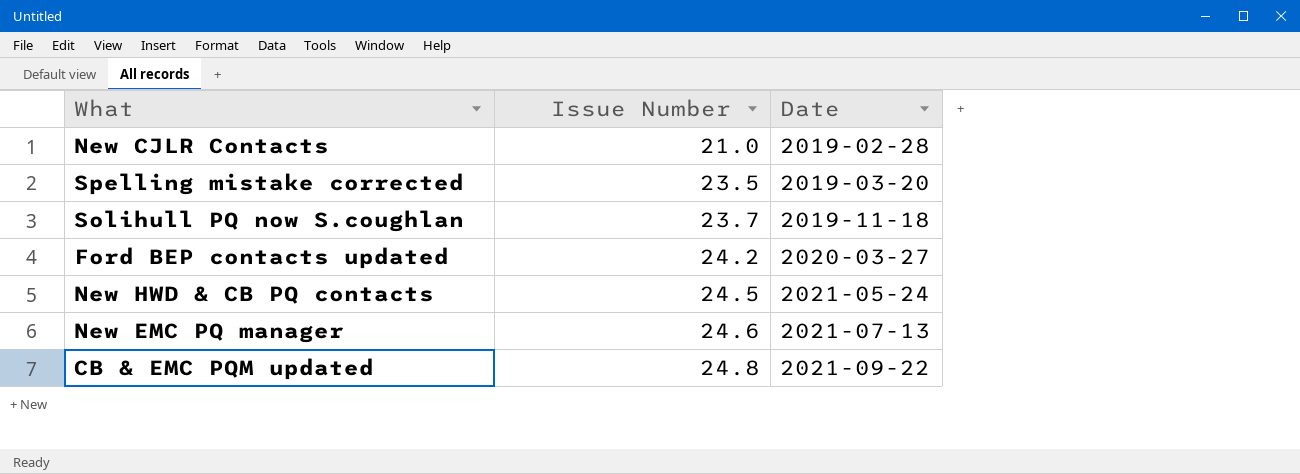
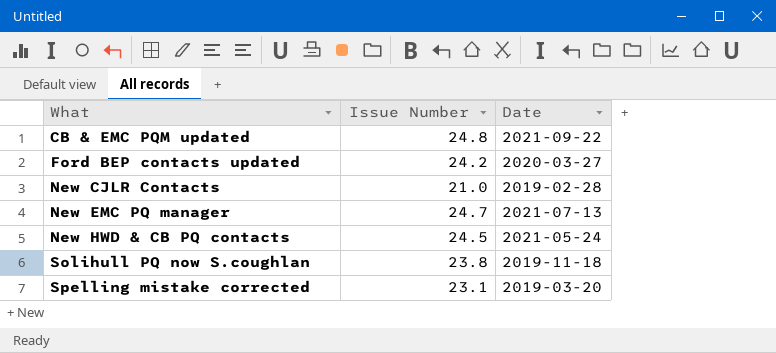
row order: Issue Number ascending -> What ascending
New EMC PQ manager | Issue Number: 24.6 -> 24.7
Solihull PQ now S.coughlan | Issue Number: 23.7 -> 23.8
Spelling mistake corrected | Issue Number: 23.5 -> 23.1

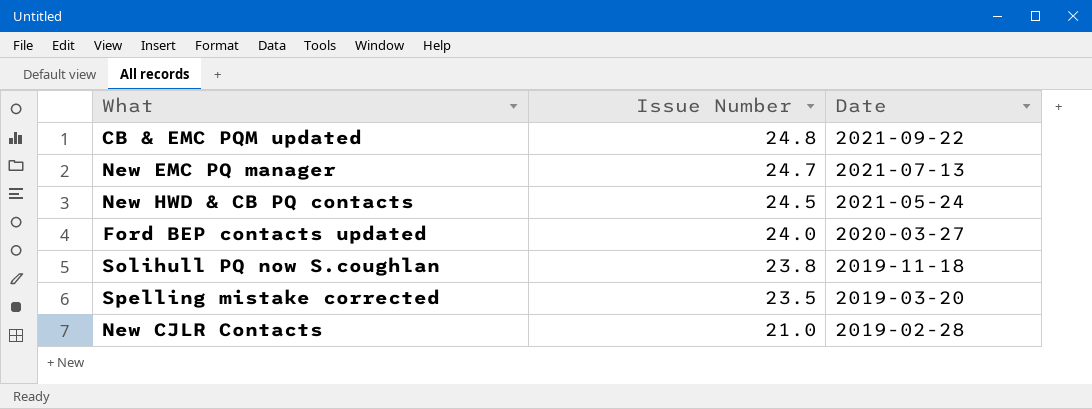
row order: What ascending -> Issue Number descending
Ford BEP contacts updated | Issue Number: 24.2 -> 24.0
Spelling mistake corrected | Issue Number: 23.1 -> 23.5

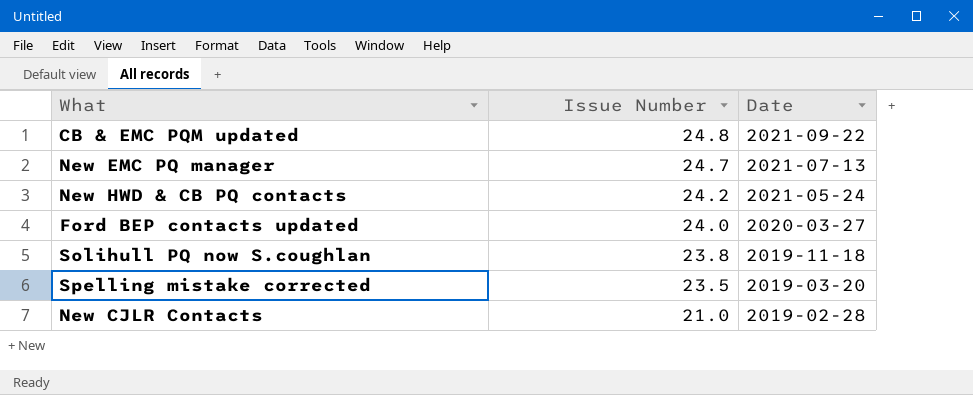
New HWD & CB PQ contacts | Issue Number: 24.5 -> 24.2

